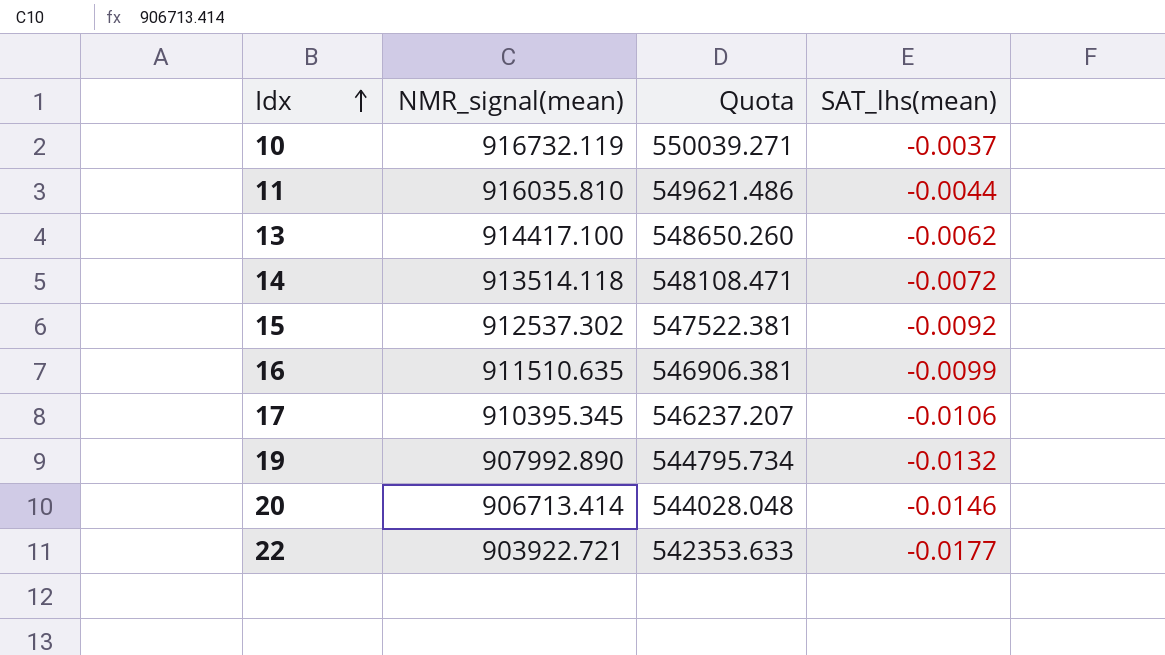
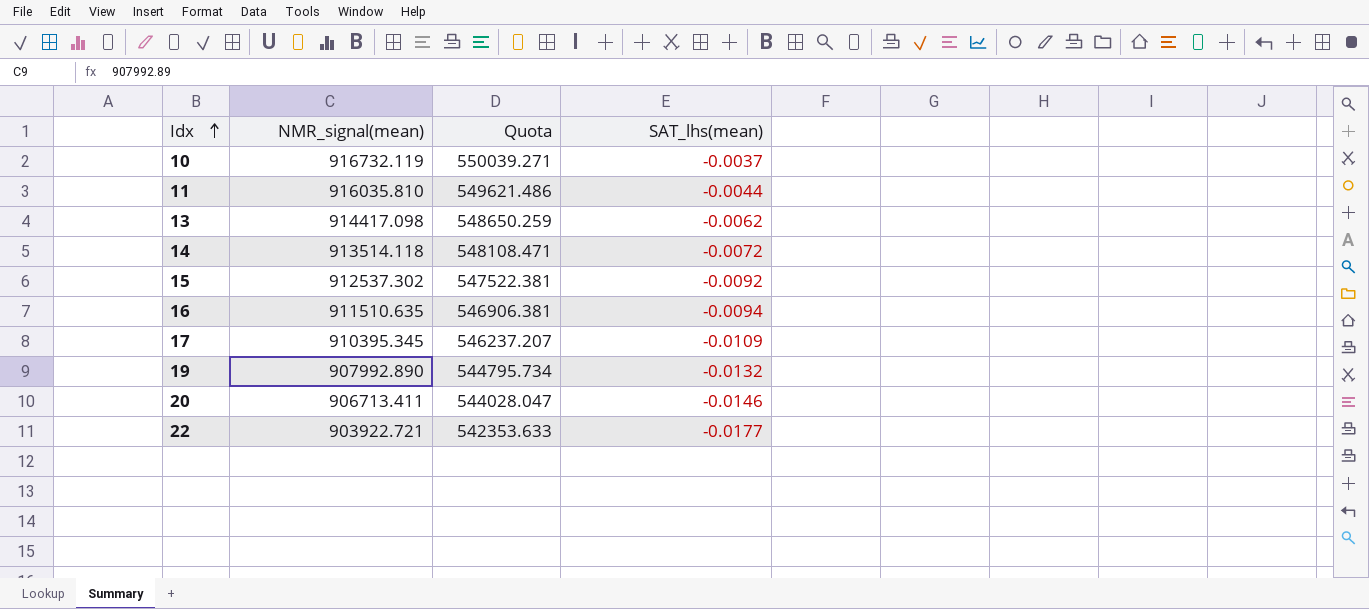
13 | NMR_signal(mean): 914417.100 -> 914417.098
13 | Quota: 548650.260 -> 548650.259
16 | SAT_lhs(mean): -0.0099 -> -0.0094
17 | SAT_lhs(mean): -0.0106 -> -0.0109
20 | NMR_signal(mean): 906713.414 -> 906713.411
20 | Quota: 544028.048 -> 544028.047

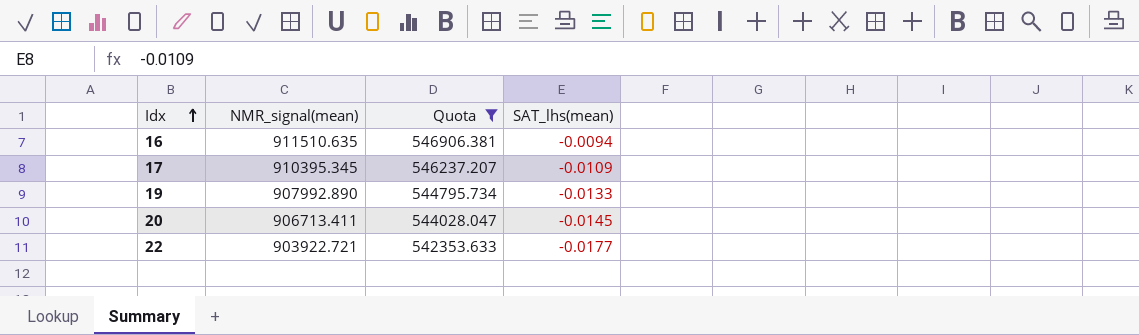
filter: none -> Quota <= 546906.381
19 | SAT_lhs(mean): -0.0132 -> -0.0133
20 | SAT_lhs(mean): -0.0146 -> -0.0145

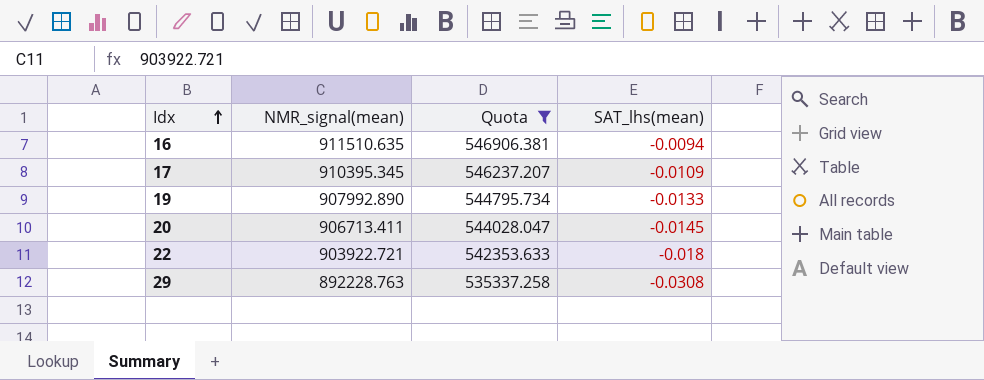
22 | SAT_lhs(mean): -0.0177 -> -0.018
row 29: none -> 892228.763 | 535337.258 | -0.0308

